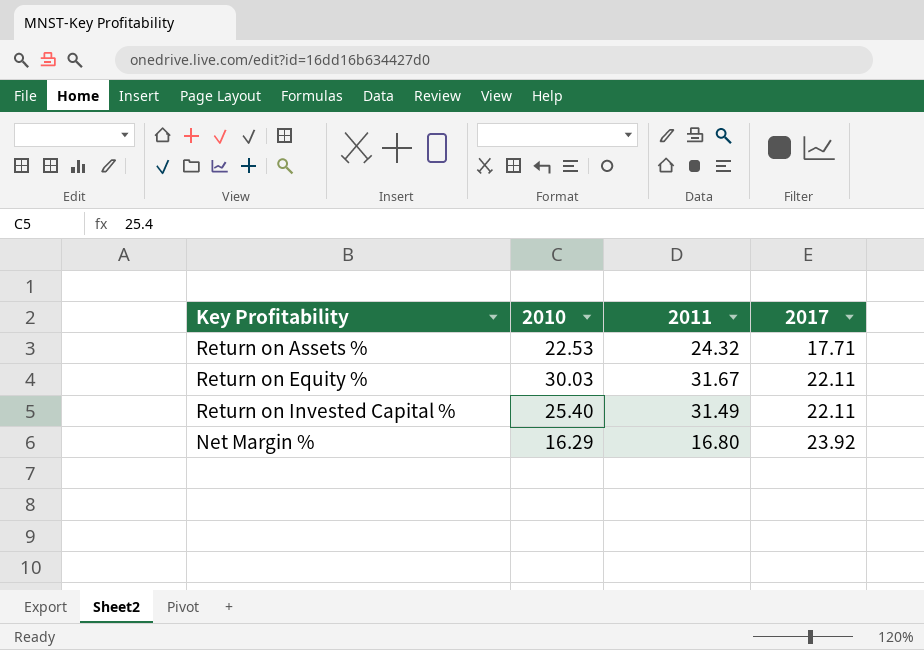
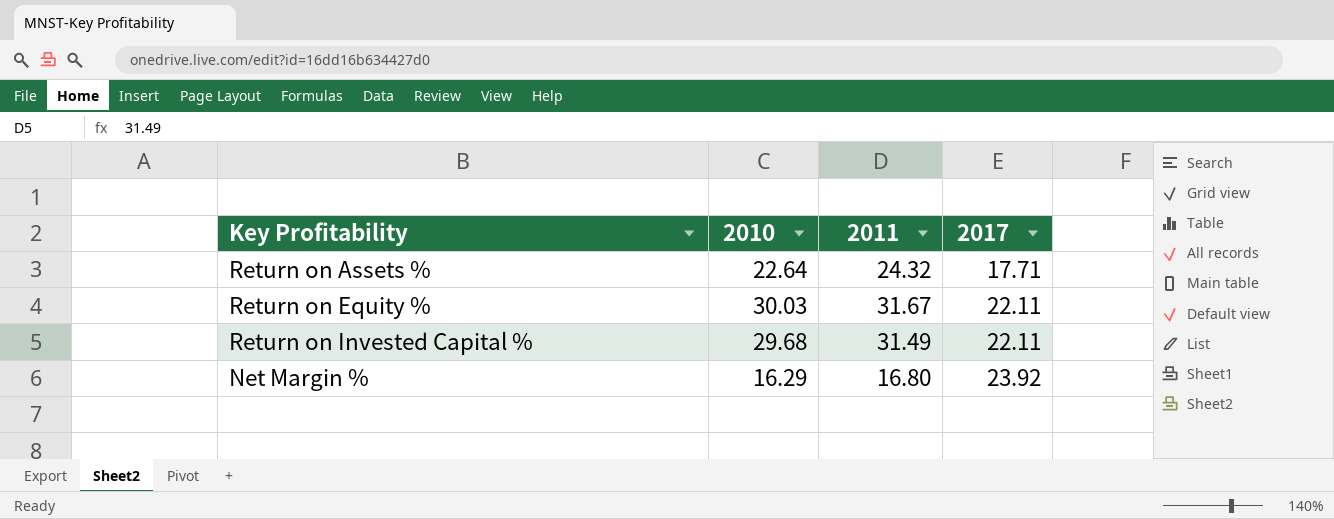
Return on Assets % | 2010: 22.53 -> 22.64
Return on Invested Capital % | 2010: 25.40 -> 29.68

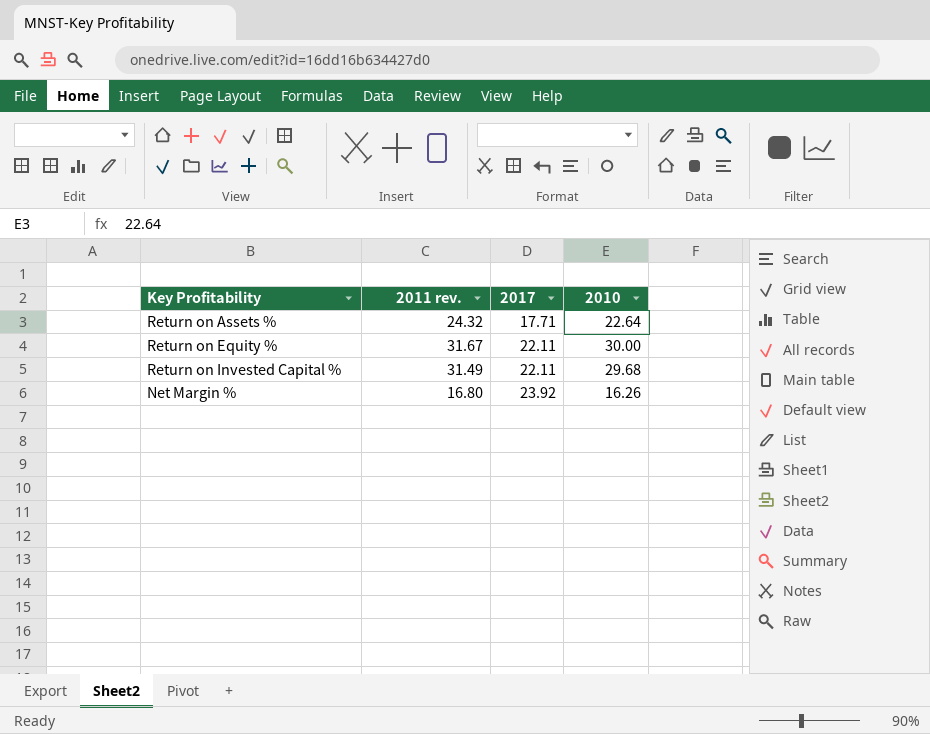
column name: 2011 -> 2011 rev.
column 2010 | position: 2 -> 4
Return on Equity % | 2010: 30.03 -> 30.00
Net Margin % | 2010: 16.29 -> 16.26

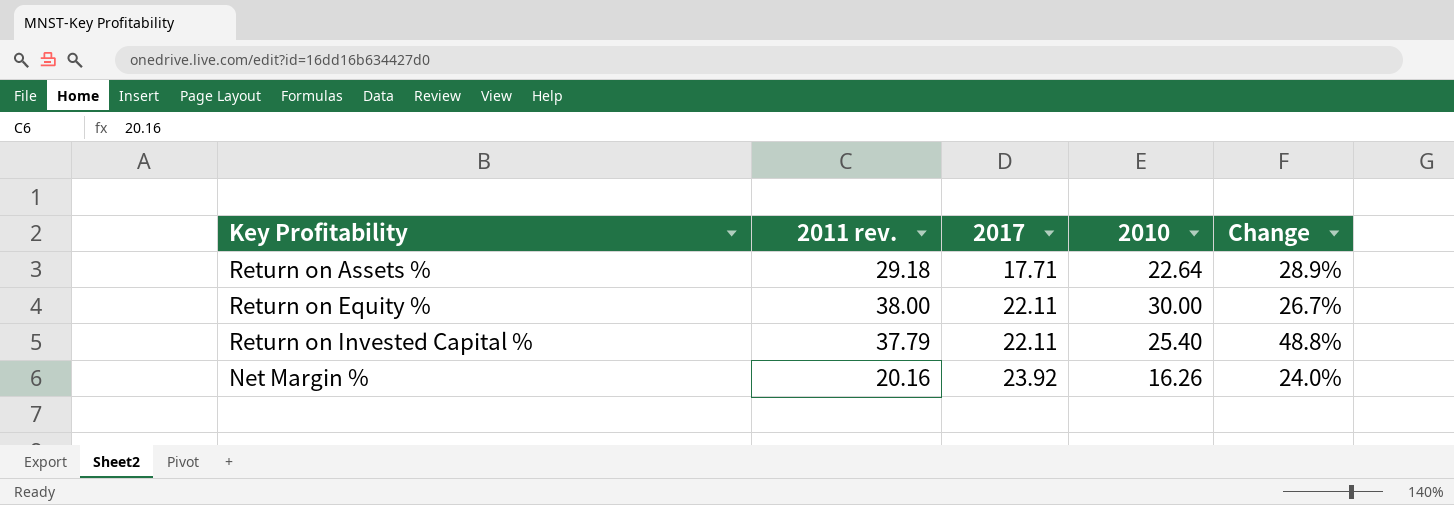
column Change | formula: none -> ([2011 rev.] - [2010]) / [2010]
Return on Assets % | 2011 rev.: 24.32 -> 29.18
Return on Equity % | 2011 rev.: 31.67 -> 38.00
Return on Invested Capital % | 2011 rev.: 31.49 -> 37.79
Return on Invested Capital % | 2010: 29.68 -> 25.40
Net Margin % | 2011 rev.: 16.80 -> 20.16

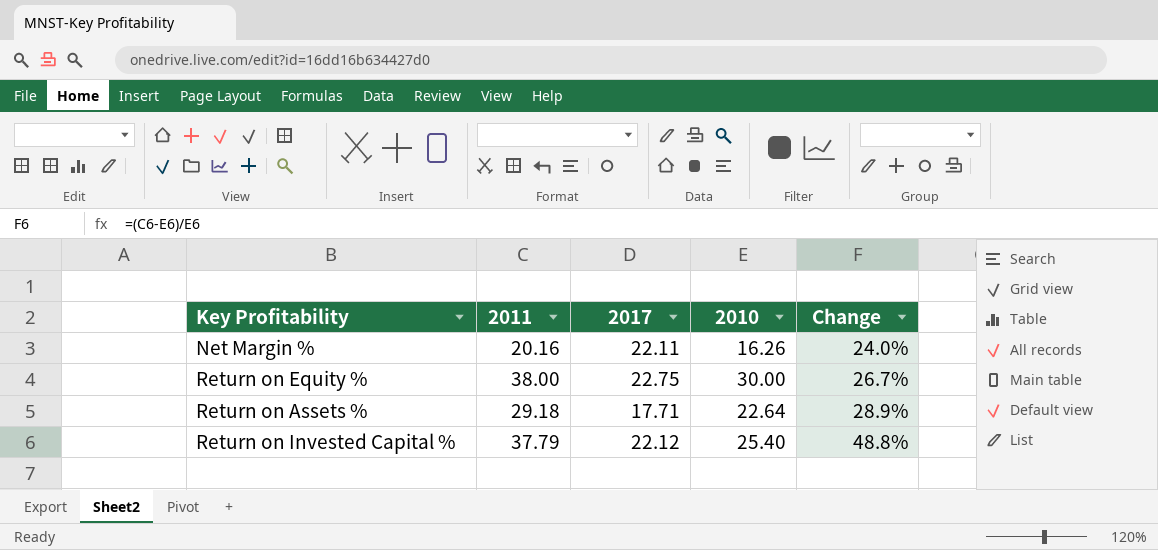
row order: 2017 ascending -> Change ascending
column name: 2011 rev. -> 2011
Net Margin % | 2017: 23.92 -> 22.11
Return on Equity % | 2017: 22.11 -> 22.75
Return on Invested Capital % | 2017: 22.11 -> 22.12

